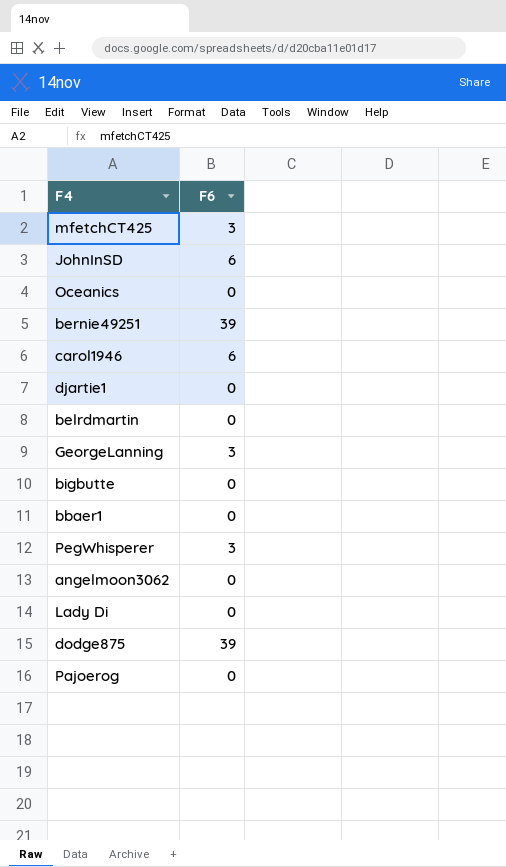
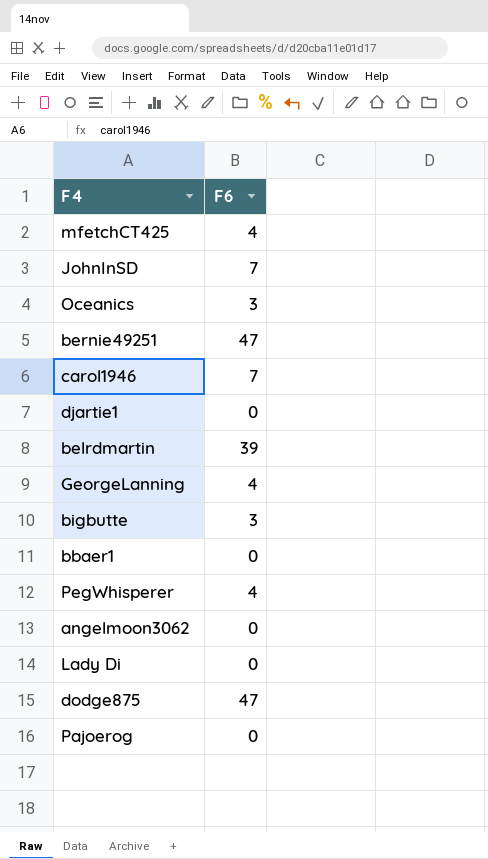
mfetchCT425 | F6: 3 -> 4
JohnInSD | F6: 6 -> 7
Oceanics | F6: 0 -> 3
bernie49251 | F6: 39 -> 47
carol1946 | F6: 6 -> 7
belrdmartin | F6: 0 -> 39
GeorgeLanning | F6: 3 -> 4
bigbutte | F6: 0 -> 3
PegWhisperer | F6: 3 -> 4
dodge875 | F6: 39 -> 47

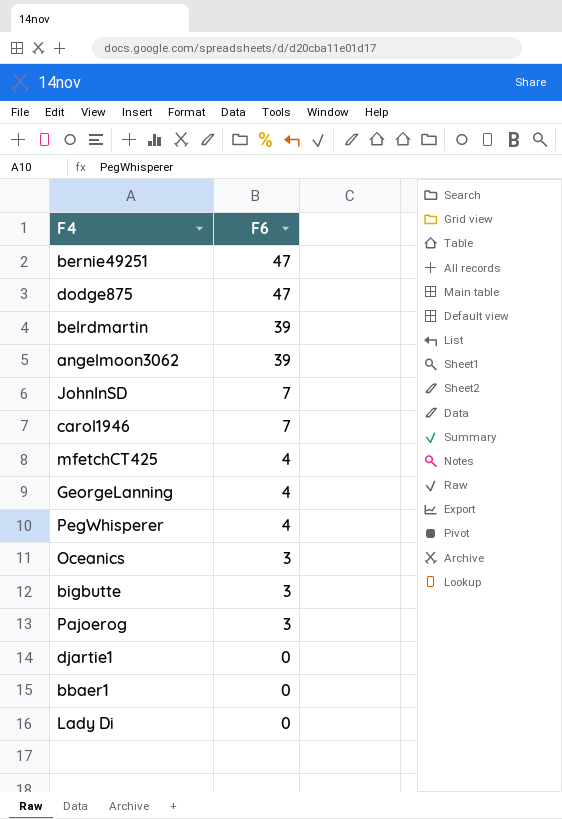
row order: none -> F6 descending
angelmoon3062 | F6: 0 -> 39
Pajoerog | F6: 0 -> 3

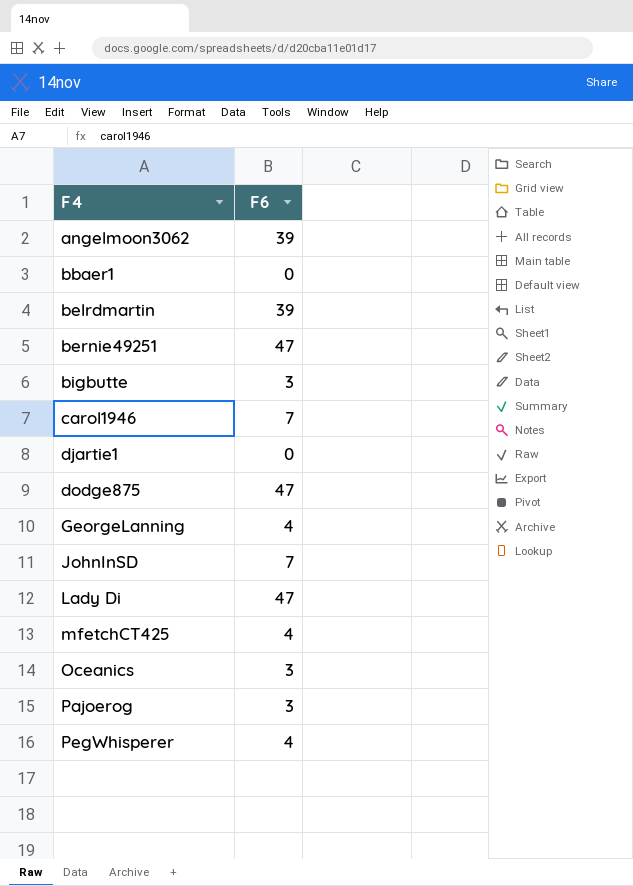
row order: F6 descending -> F4 ascending
Lady Di | F6: 0 -> 47

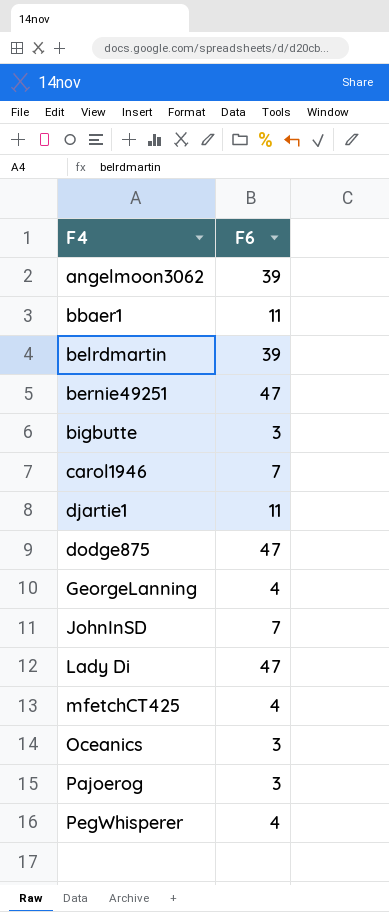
bbaer1 | F6: 0 -> 11
djartie1 | F6: 0 -> 11

